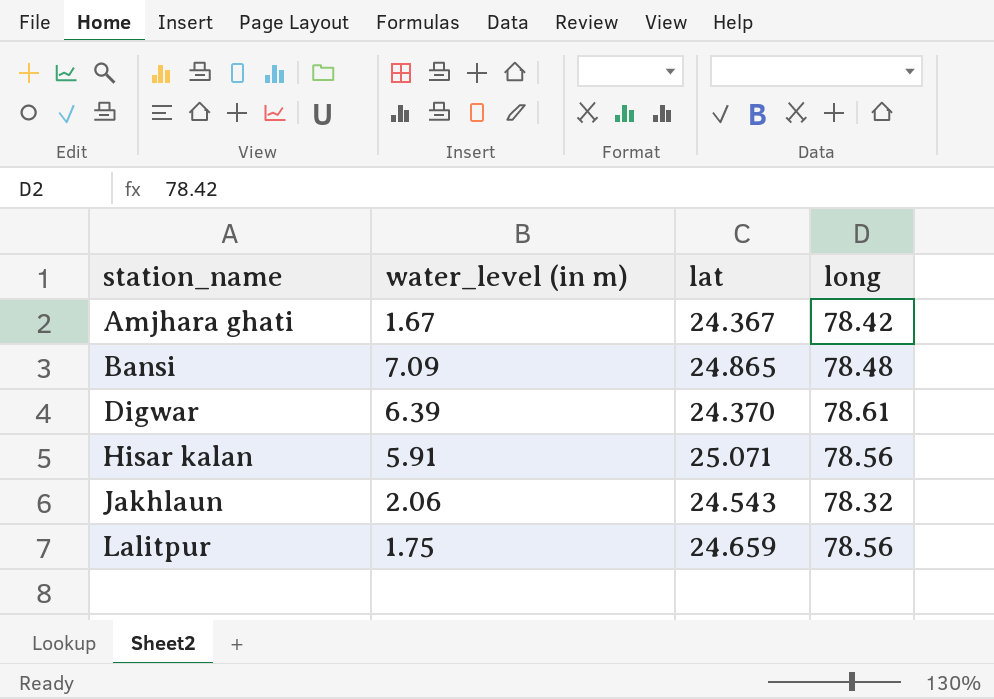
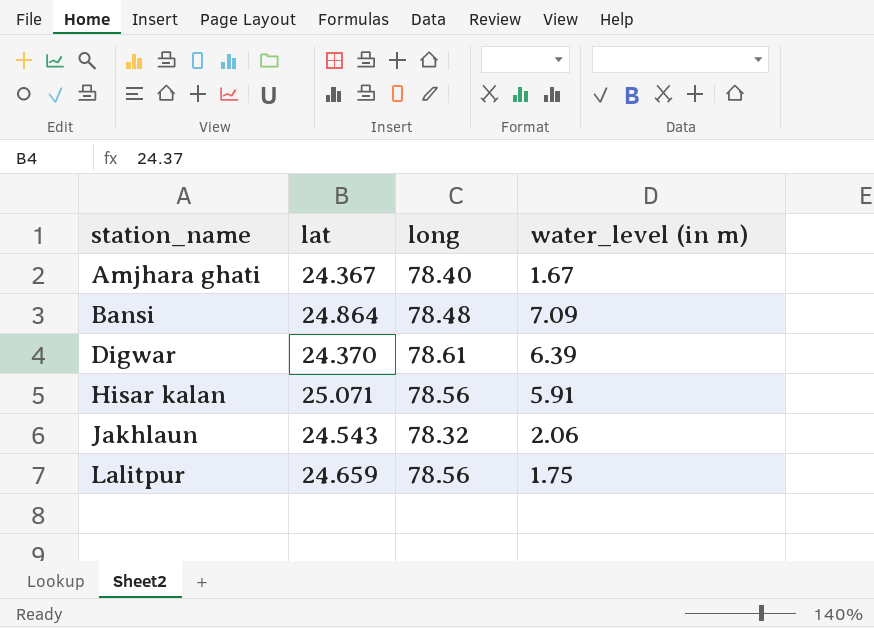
column water_level (in m) | position: 2 -> 4
Amjhara ghati | long: 78.42 -> 78.40
Bansi | lat: 24.865 -> 24.864

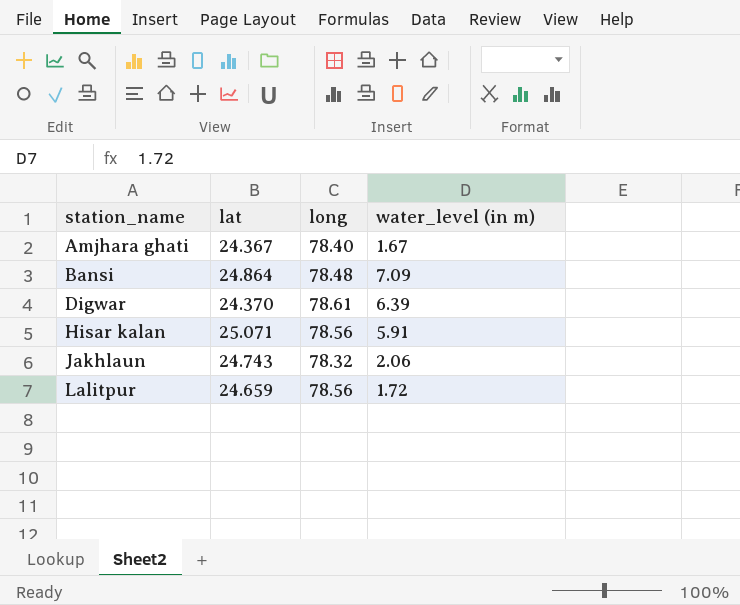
Jakhlaun | lat: 24.543 -> 24.743
Lalitpur | water_level (in m): 1.75 -> 1.72

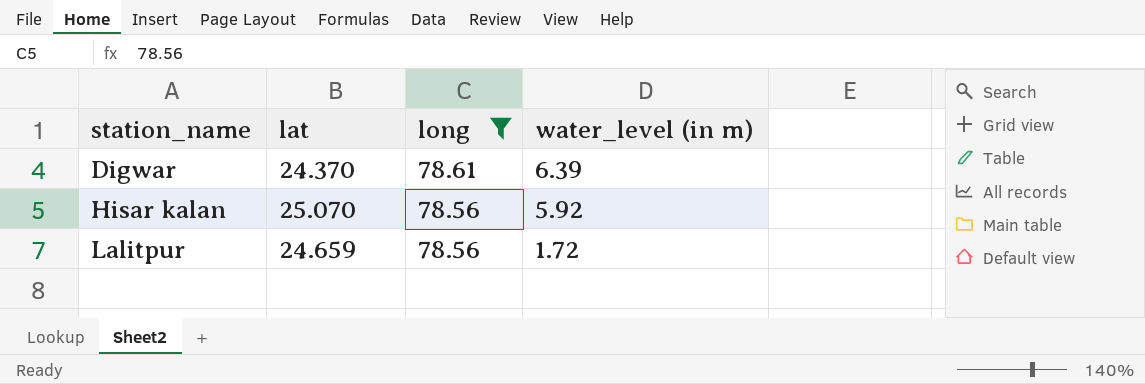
filter: none -> long >= 78.56
Hisar kalan | lat: 25.071 -> 25.070
Hisar kalan | water_level (in m): 5.91 -> 5.92

